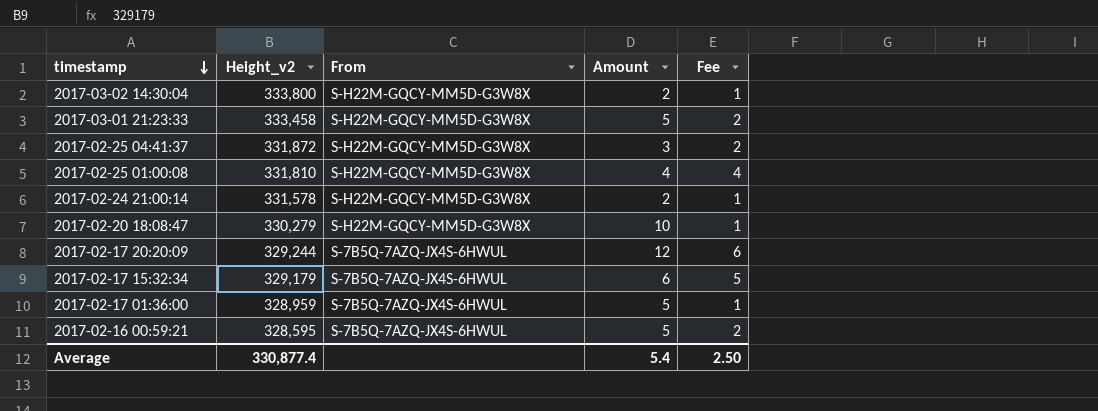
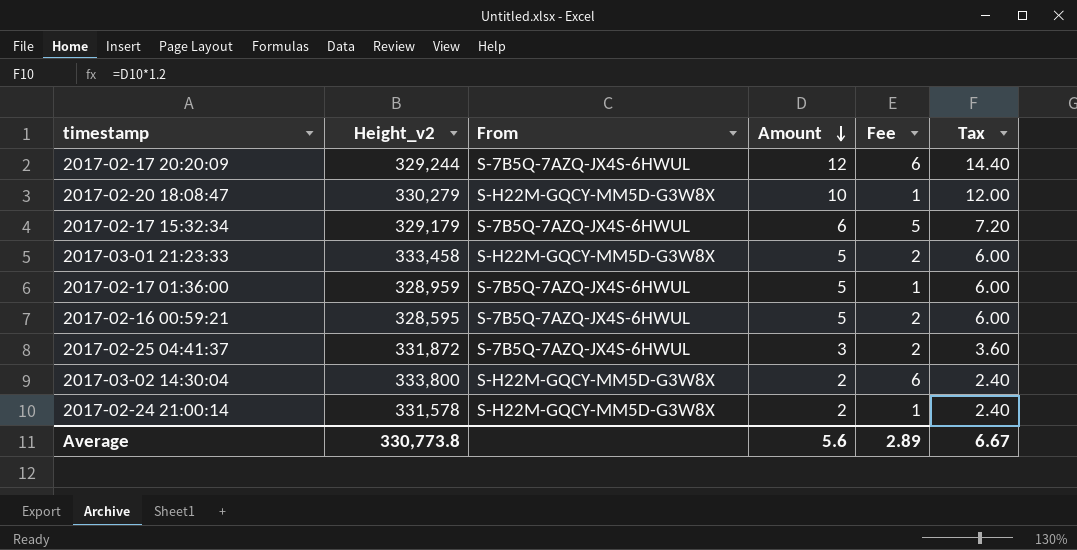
row order: timestamp descending -> Amount descending
column Tax | formula: none -> [Amount] * 1.2
row 2017-02-25 01:00:08: 331,810 | S-H22M-GQCY-MM5D-G3W8X | 4 | 4 -> none
2017-02-25 04:41:37 | From: S-H22M-GQCY-MM5D-G3W8X -> S-7B5Q-7AZQ-JX4S-6HWUL
2017-03-02 14:30:04 | Fee: 1 -> 6
Average | Height_v2: 330,877.4 -> 330,773.8
Average | Amount: 5.4 -> 5.6
Average | Fee: 2.50 -> 2.89

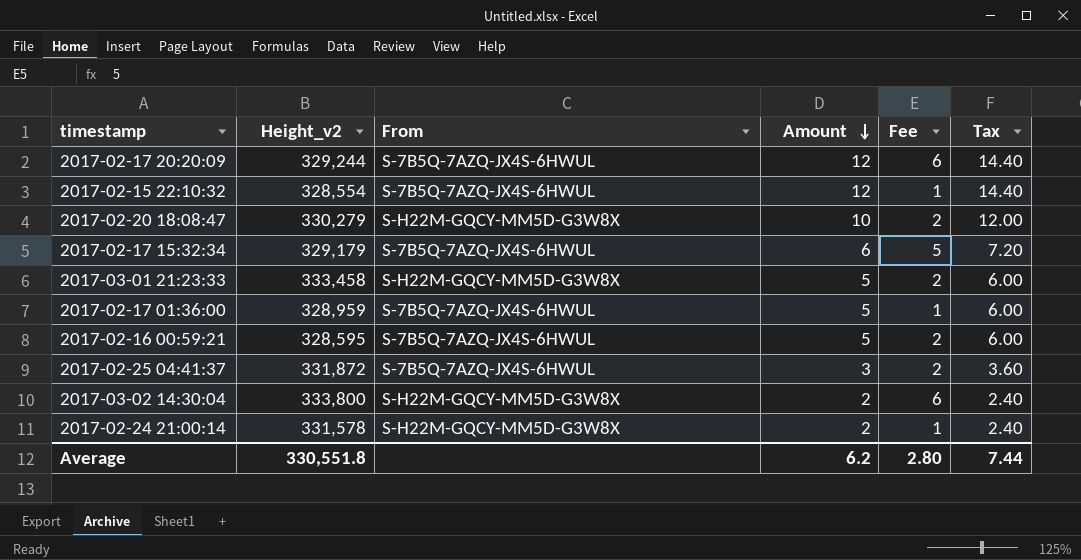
row 2017-02-15 22:10:32: none -> 328,554 | S-7B5Q-7AZQ-JX4S-6HWUL | 12 | 1 | 14.40
2017-02-20 18:08:47 | Fee: 1 -> 2
Average | Height_v2: 330,773.8 -> 330,551.8
Average | Amount: 5.6 -> 6.2
Average | Fee: 2.89 -> 2.80
Average | Tax: 6.67 -> 7.44

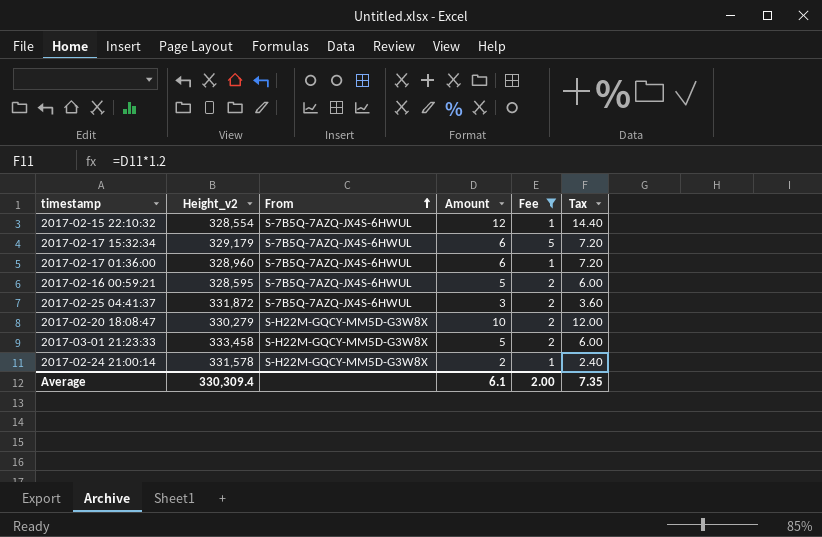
filter: none -> Fee != 6
row order: Amount descending -> From ascending
2017-02-17 01:36:00 | Height_v2: 328,959 -> 328,960
2017-02-17 01:36:00 | Amount: 5 -> 6
2017-02-17 01:36:00 | Tax: 6.00 -> 7.20
Average | Height_v2: 330,551.8 -> 330,309.4
Average | Amount: 6.2 -> 6.1
Average | Fee: 2.80 -> 2.00
Average | Tax: 7.44 -> 7.35

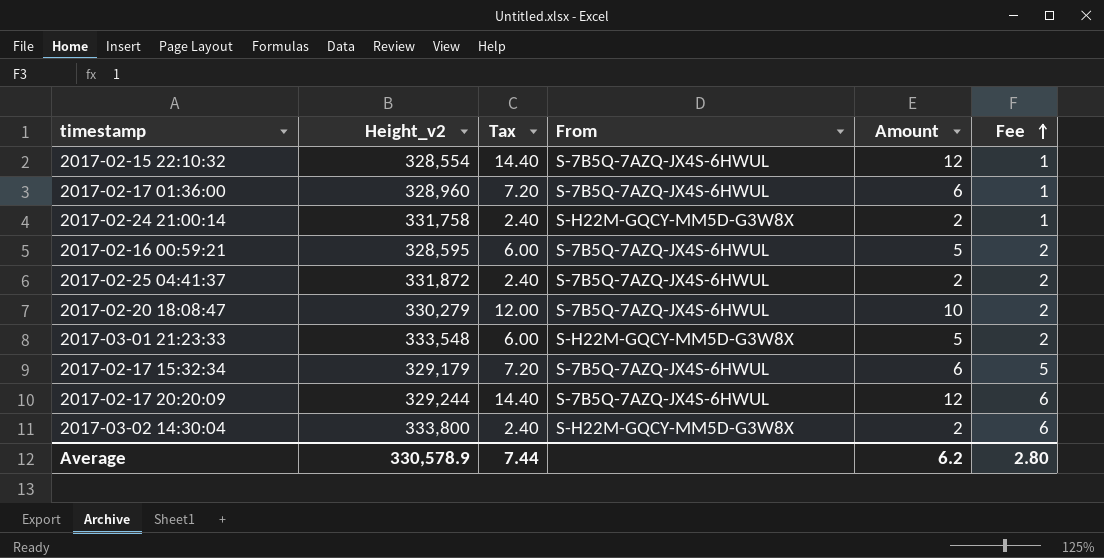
filter: Fee != 6 -> none
row order: From ascending -> Fee ascending
column Tax | position: 6 -> 3
2017-02-24 21:00:14 | Height_v2: 331,578 -> 331,758
2017-02-25 04:41:37 | Tax: 3.60 -> 2.40
2017-02-25 04:41:37 | Amount: 3 -> 2
2017-02-20 18:08:47 | From: S-H22M-GQCY-MM5D-G3W8X -> S-7B5Q-7AZQ-JX4S-6HWUL
2017-03-01 21:23:33 | Height_v2: 333,458 -> 333,548
Average | Height_v2: 330,309.4 -> 330,578.9
Average | Tax: 7.35 -> 7.44
Average | Amount: 6.1 -> 6.2
Average | Fee: 2.00 -> 2.80

